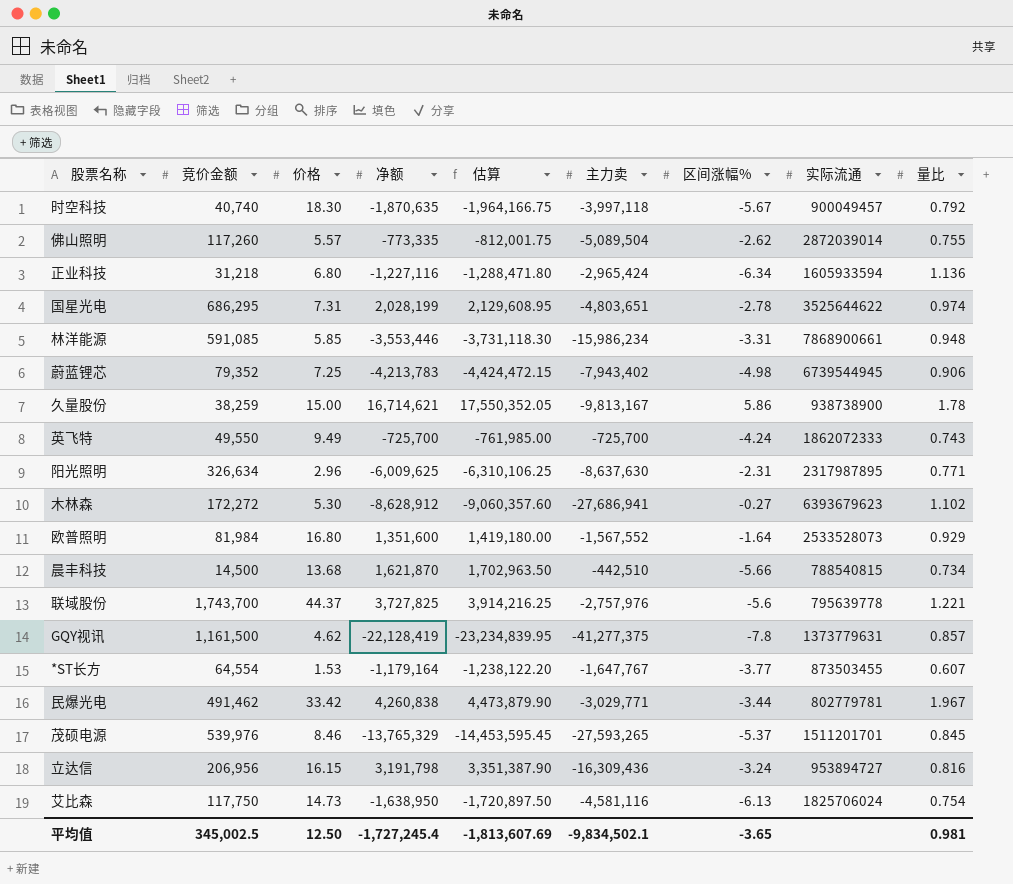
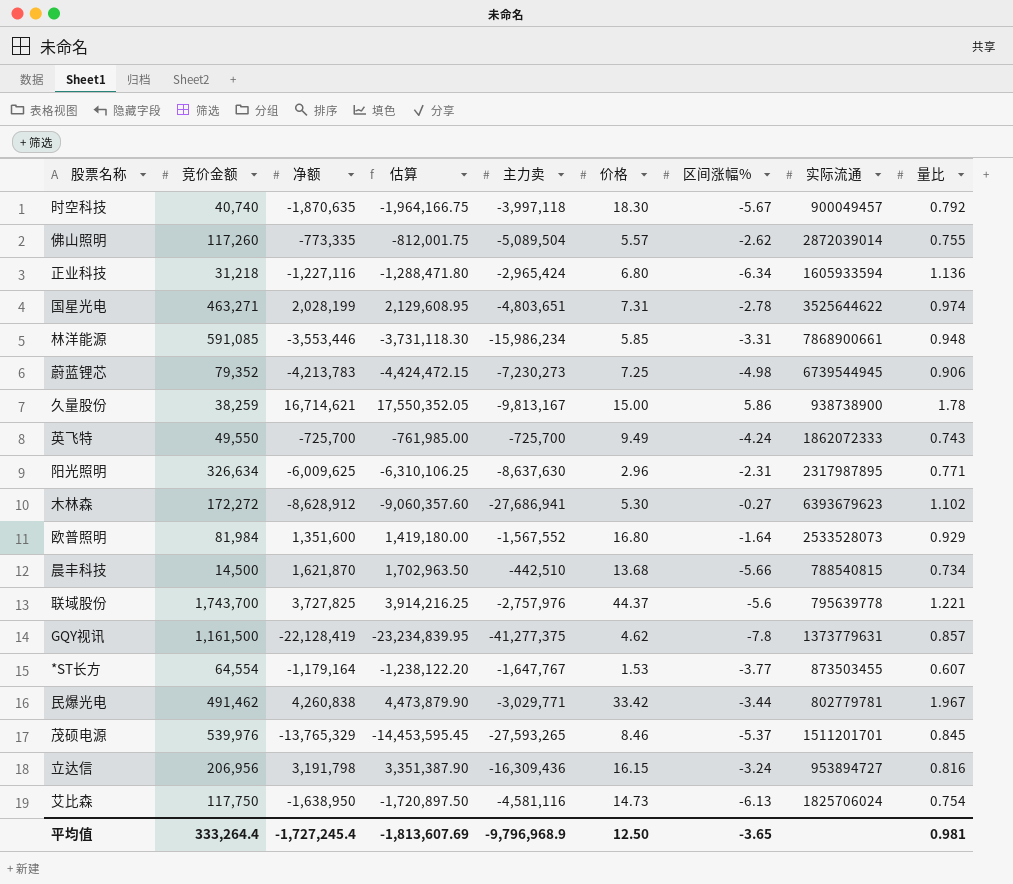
column 价格 | position: 3 -> 6
国星光电 | 竞价金额: 686,295 -> 463,271
蔚蓝锂芯 | 主力卖: -7,943,402 -> -7,230,273
平均值 | 竞价金额: 345,002.5 -> 333,264.4
平均值 | 主力卖: -9,834,502.1 -> -9,796,968.9

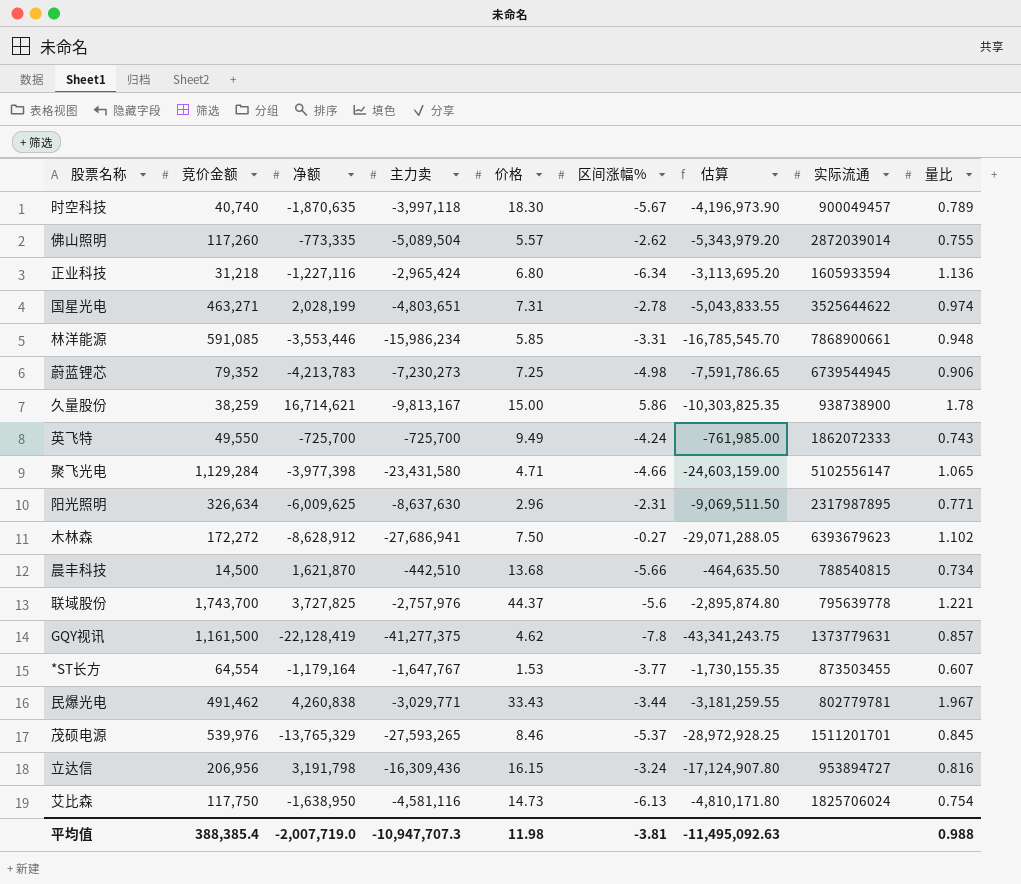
column 估算 | formula: [净额] * 1.05 -> [主力卖] * 1.05
column 估算 | position: 4 -> 7
row 欧普照明: 81,984 | 1,351,600 | 1,419,180.00 | -1,567,552 | 16.80 | -1.64 | 2533528073 | 0.929 -> none
时空科技 | 量比: 0.792 -> 0.789
row 聚飞光电: none -> 1,129,284 | -3,977,398 | -23,431,580 | 4.71 | -4.66 | -24,603,159.00 | 5102556147 | 1.065
木林森 | 价格: 5.30 -> 7.50
民爆光电 | 价格: 33.42 -> 33.43
平均值 | 竞价金额: 333,264.4 -> 388,385.4
平均值 | 净额: -1,727,245.4 -> -2,007,719.0
平均值 | 主力卖: -9,796,968.9 -> -10,947,707.3
平均值 | 价格: 12.50 -> 11.98
平均值 | 区间涨幅%: -3.65 -> -3.81
平均值 | 估算: -1,813,607.69 -> -11,495,092.63
平均值 | 量比: 0.981 -> 0.988

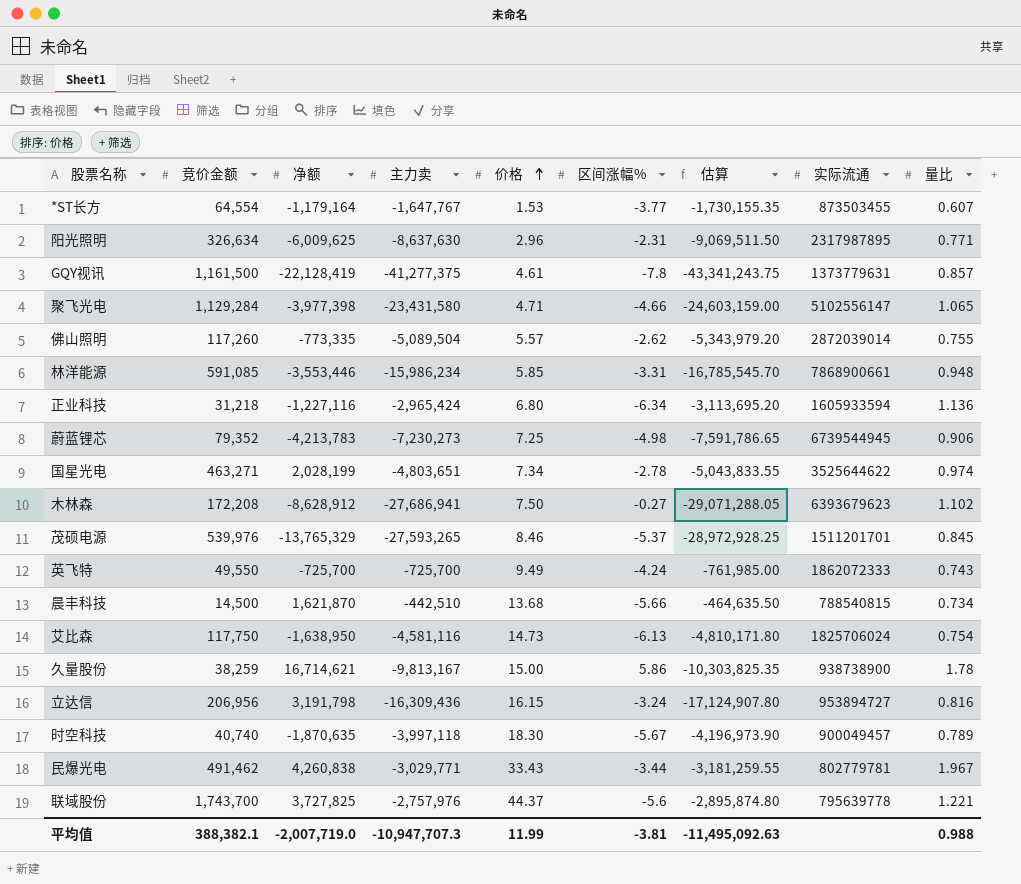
row order: none -> 价格 ascending
GQY视讯 | 价格: 4.62 -> 4.61
国星光电 | 价格: 7.31 -> 7.34
木林森 | 竞价金额: 172,272 -> 172,208
平均值 | 竞价金额: 388,385.4 -> 388,382.1
平均值 | 价格: 11.98 -> 11.99

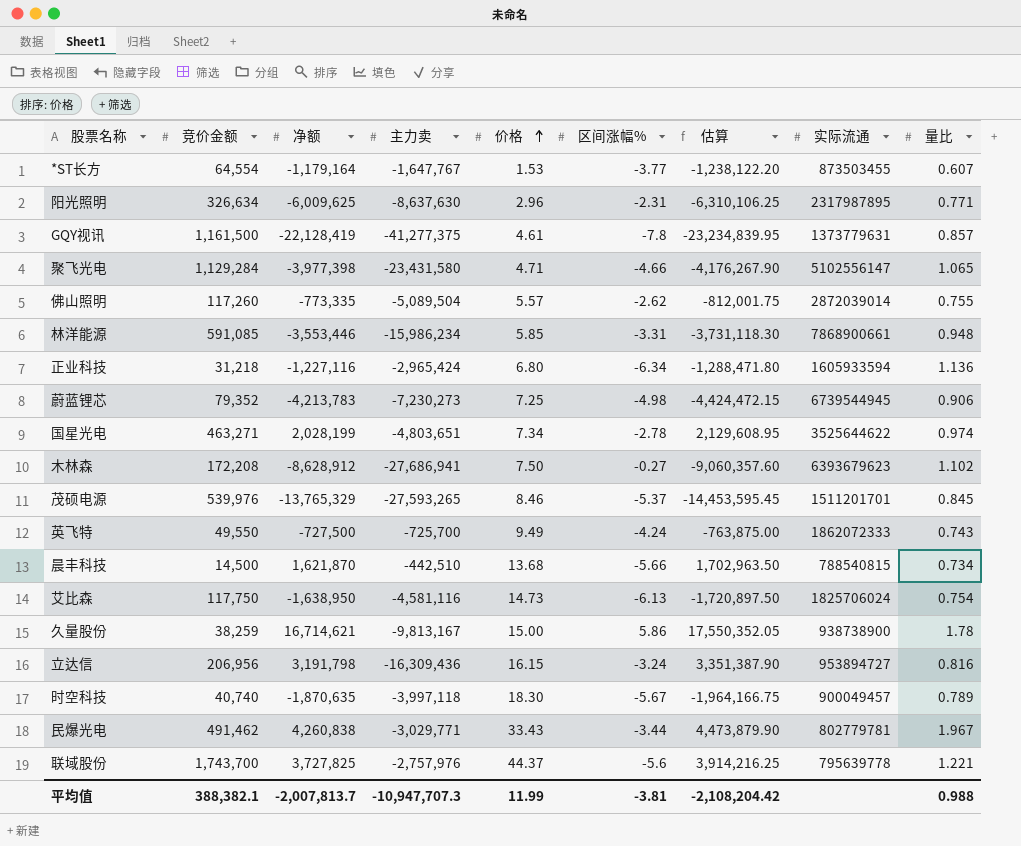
column 估算 | formula: [主力卖] * 1.05 -> [净额] * 1.05
英飞特 | 净额: -725,700 -> -727,500
平均值 | 净额: -2,007,719.0 -> -2,007,813.7
平均值 | 估算: -11,495,092.63 -> -2,108,204.42

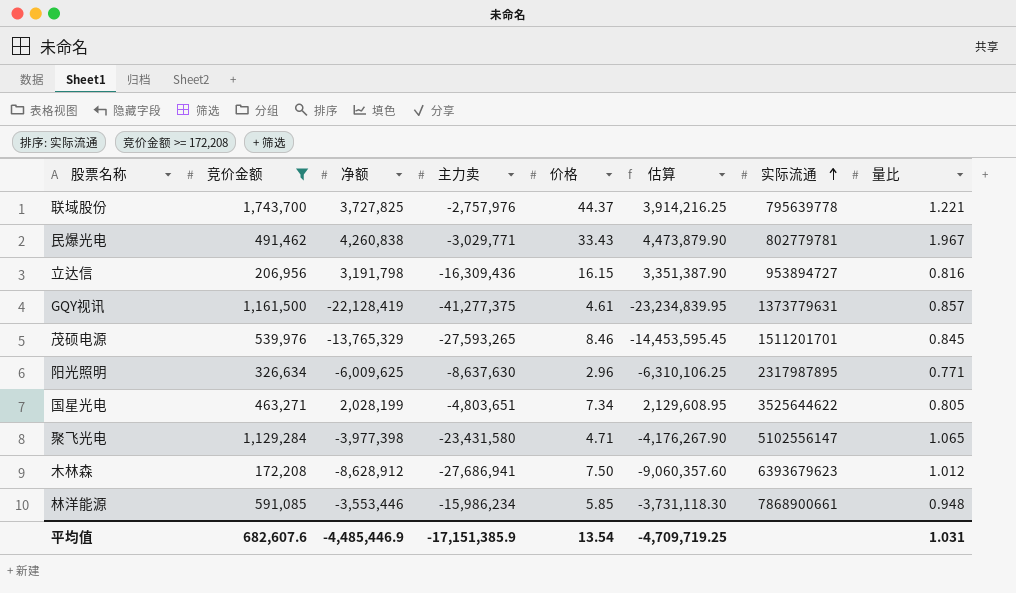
filter: none -> 竞价金额 >= 172,208
row order: 价格 ascending -> 实际流通 ascending
column 区间涨幅% | position: 6 -> none
国星光电 | 量比: 0.974 -> 0.805
木林森 | 量比: 1.102 -> 1.012
平均值 | 竞价金额: 388,382.1 -> 682,607.6
平均值 | 净额: -2,007,813.7 -> -4,485,446.9
平均值 | 主力卖: -10,947,707.3 -> -17,151,385.9
平均值 | 价格: 11.99 -> 13.54
平均值 | 估算: -2,108,204.42 -> -4,709,719.25
平均值 | 量比: 0.988 -> 1.031

